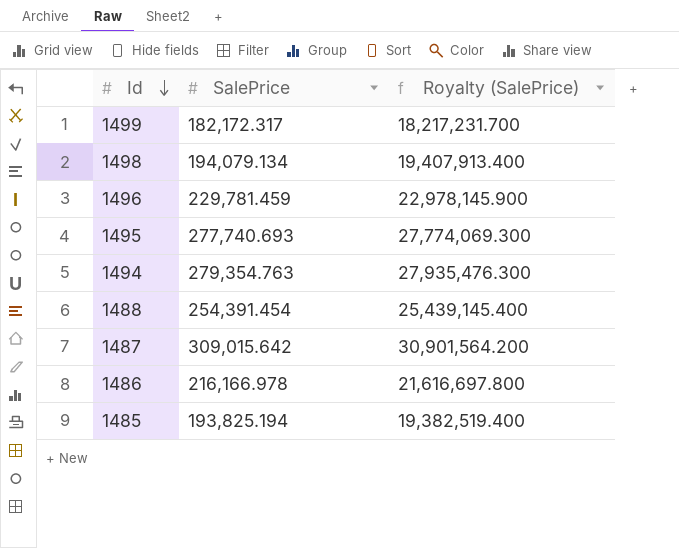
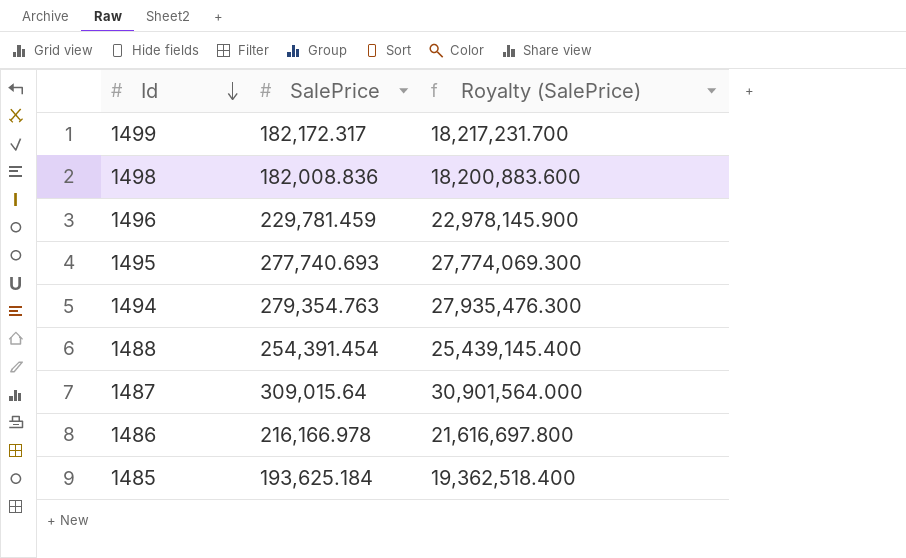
1498 | SalePrice: 194,079.134 -> 182,008.836
1498 | Royalty (SalePrice): 19,407,913.400 -> 18,200,883.600
1487 | SalePrice: 309,015.642 -> 309,015.64
1487 | Royalty (SalePrice): 30,901,564.200 -> 30,901,564.000
1485 | SalePrice: 193,825.194 -> 193,625.184
1485 | Royalty (SalePrice): 19,382,519.400 -> 19,362,518.400

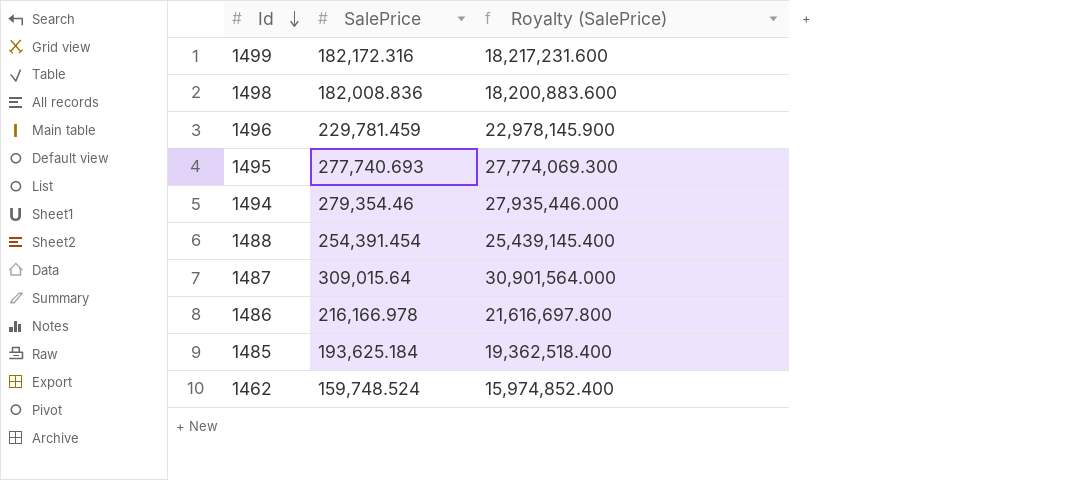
1499 | SalePrice: 182,172.317 -> 182,172.316
1499 | Royalty (SalePrice): 18,217,231.700 -> 18,217,231.600
1494 | SalePrice: 279,354.763 -> 279,354.46
1494 | Royalty (SalePrice): 27,935,476.300 -> 27,935,446.000
row 1462: none -> 159,748.524 | 15,974,852.400

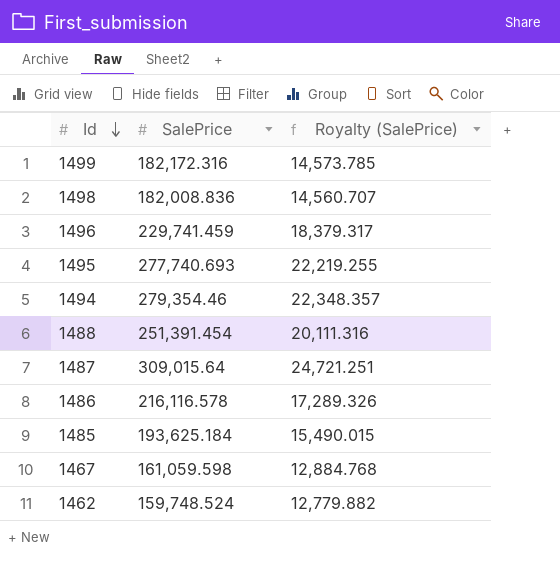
column Royalty (SalePrice) | formula: [SalePrice] * 100 -> [SalePrice] * 0.08
1496 | SalePrice: 229,781.459 -> 229,741.459
1488 | SalePrice: 254,391.454 -> 251,391.454
1486 | SalePrice: 216,166.978 -> 216,116.578
row 1467: none -> 161,059.598 | 12,884.768

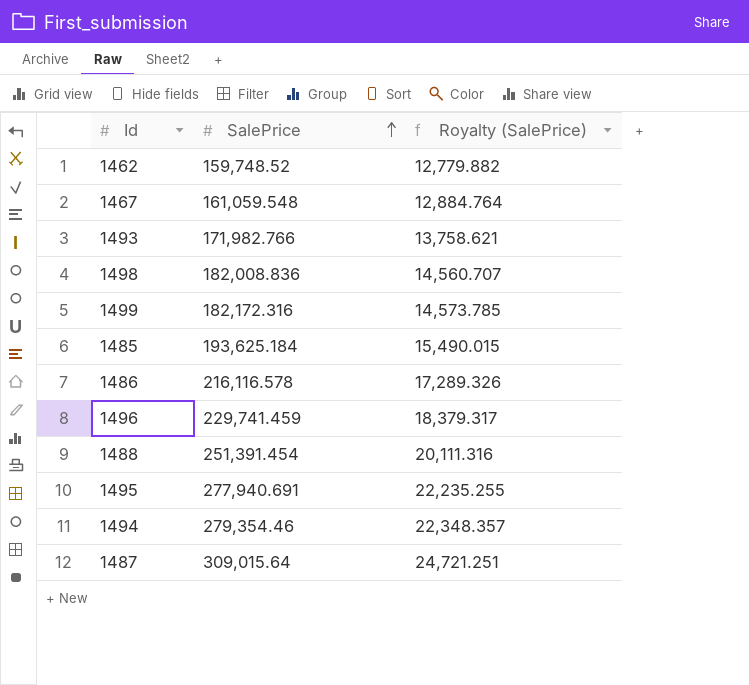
row order: Id descending -> SalePrice ascending
1462 | SalePrice: 159,748.524 -> 159,748.52
1467 | SalePrice: 161,059.598 -> 161,059.548
1467 | Royalty (SalePrice): 12,884.768 -> 12,884.764
row 1493: none -> 171,982.766 | 13,758.621
1495 | SalePrice: 277,740.693 -> 277,940.691
1495 | Royalty (SalePrice): 22,219.255 -> 22,235.255

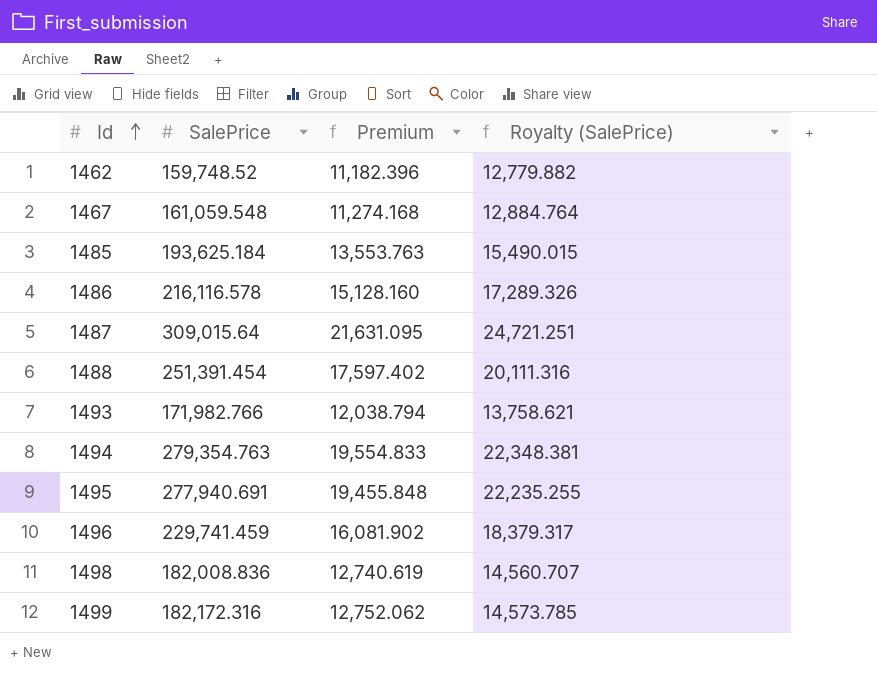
row order: SalePrice ascending -> Id ascending
column Premium | formula: none -> [SalePrice] * 0.07
1494 | SalePrice: 279,354.46 -> 279,354.763
1494 | Royalty (SalePrice): 22,348.357 -> 22,348.381

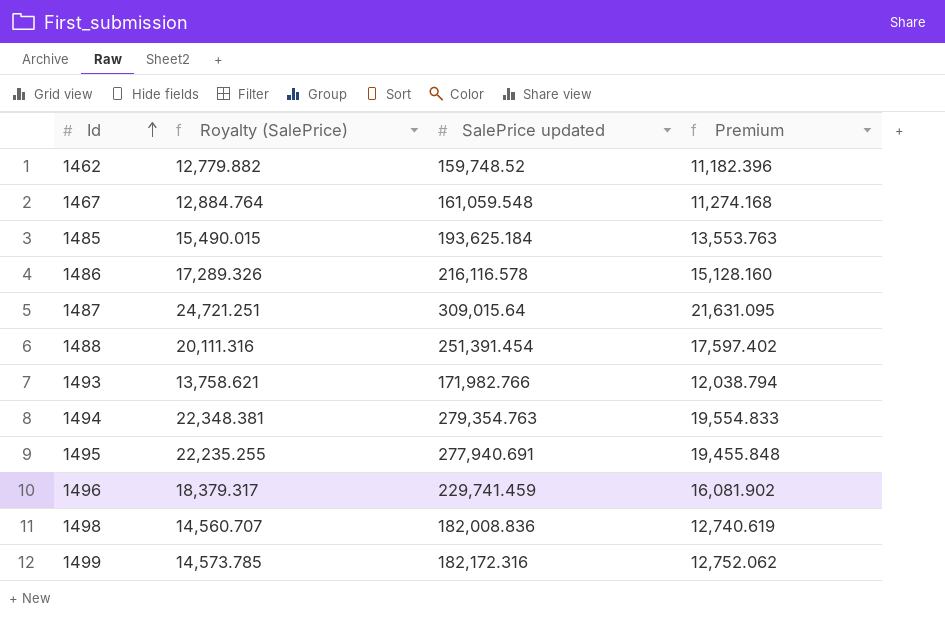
column Royalty (SalePrice) | position: 4 -> 2
column name: SalePrice -> SalePrice updated

